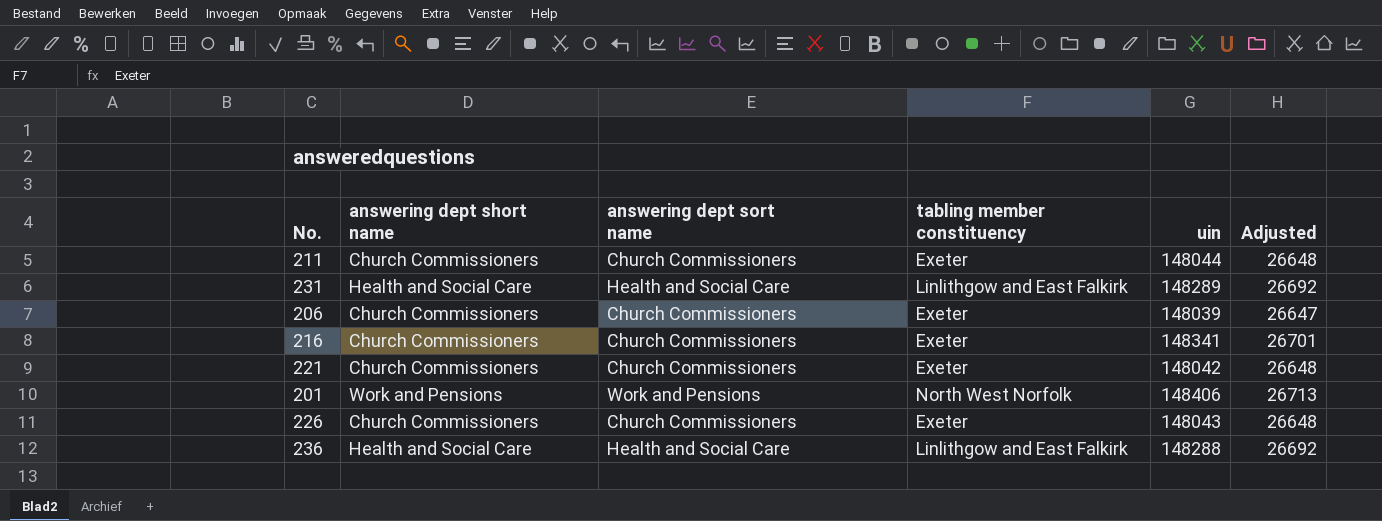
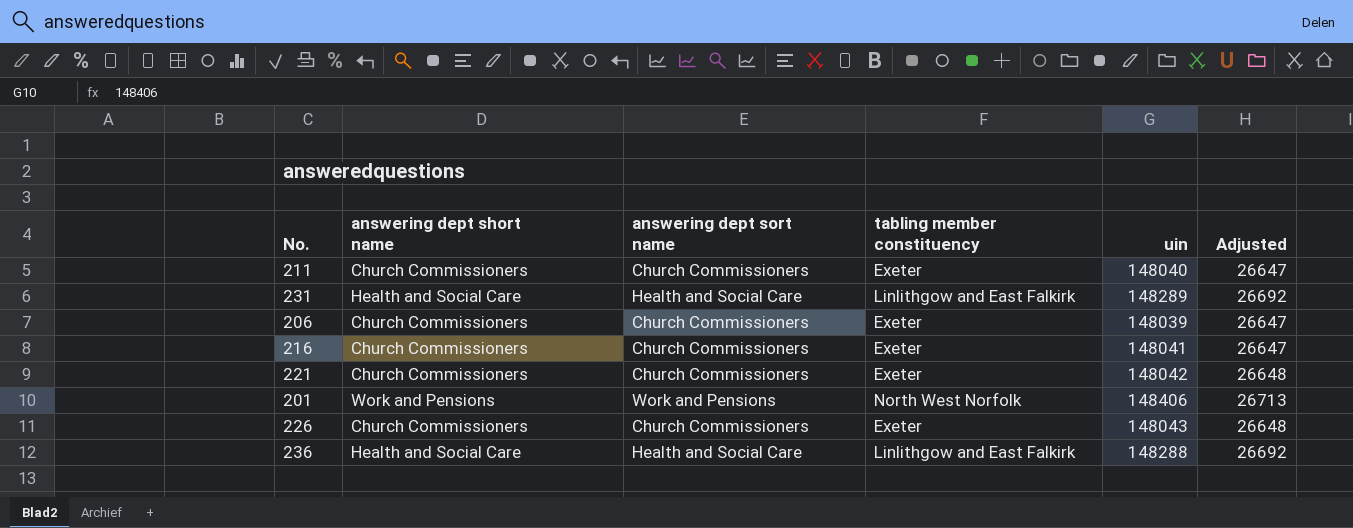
211 | uin: 148044 -> 148040
211 | Adjusted: 26648 -> 26647
216 | uin: 148341 -> 148041
216 | Adjusted: 26701 -> 26647

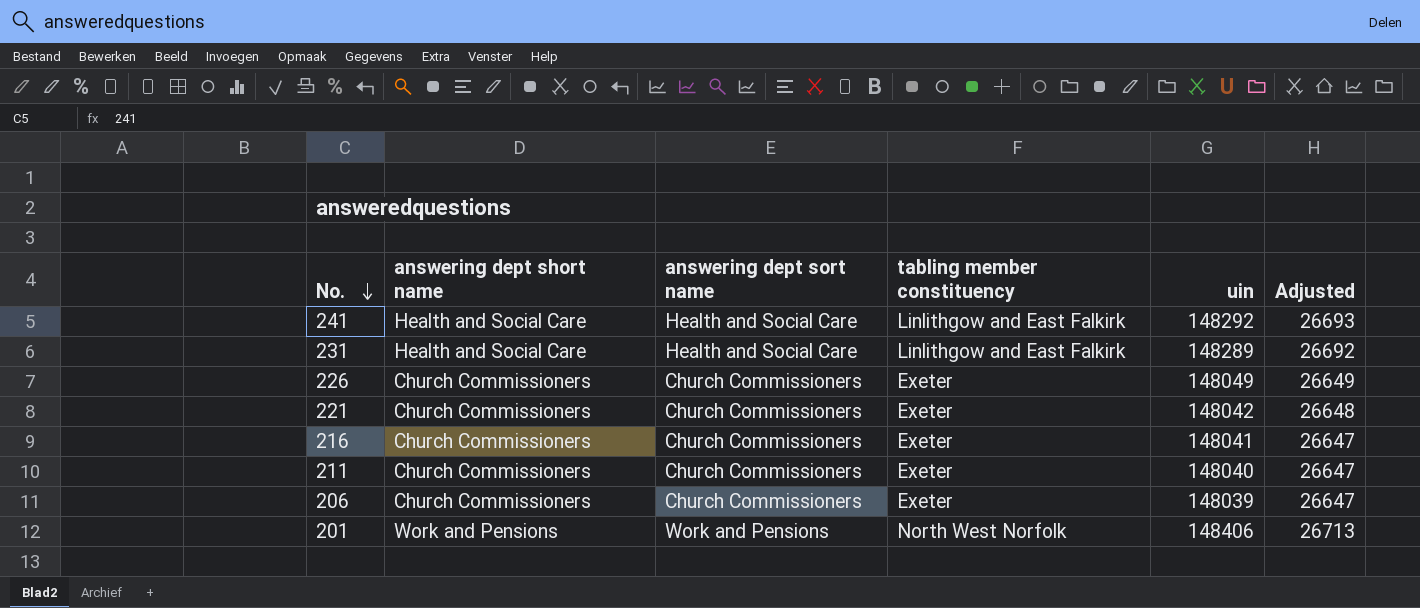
row order: none -> No. descending
row 236: Health and Social Care | Health and Social Care | Linlithgow and East Falkirk | 148288 | 26692 -> none
row 241: none -> Health and Social Care | Health and Social Care | Linlithgow and East Falkirk | 148292 | 26693
226 | uin: 148043 -> 148049
226 | Adjusted: 26648 -> 26649

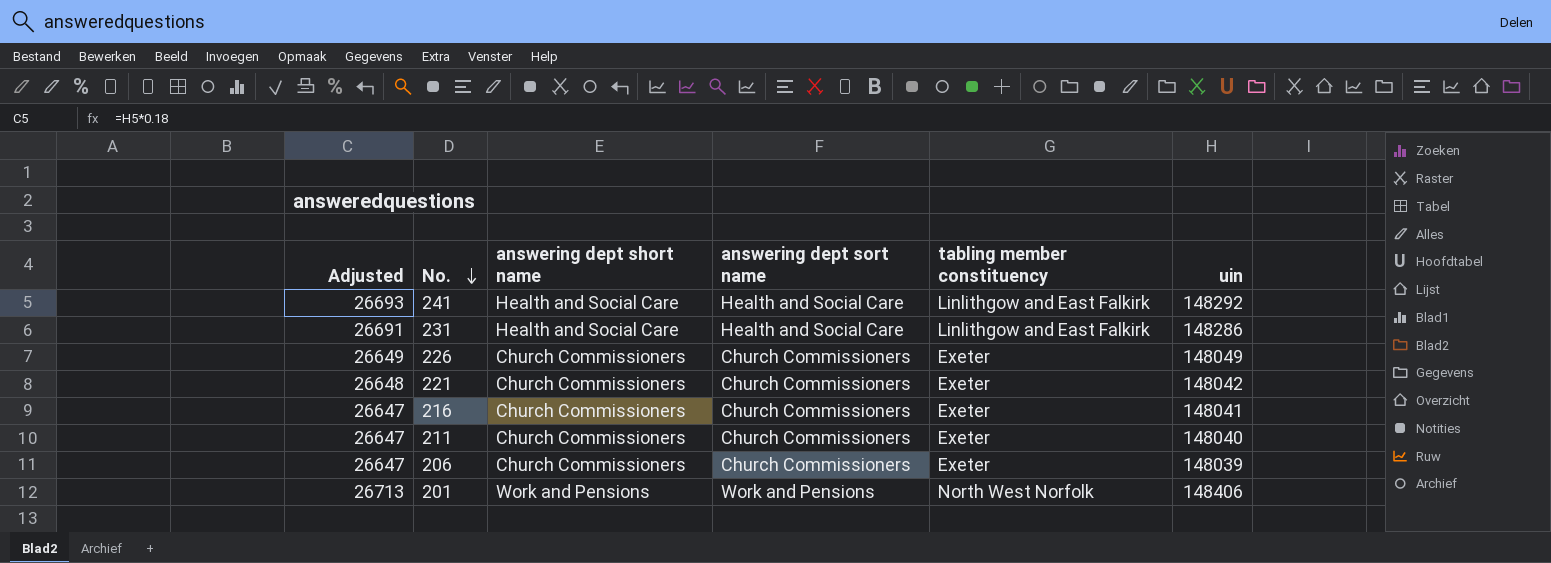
column Adjusted | position: 6 -> 1
231 | Adjusted: 26692 -> 26691
231 | uin: 148289 -> 148286

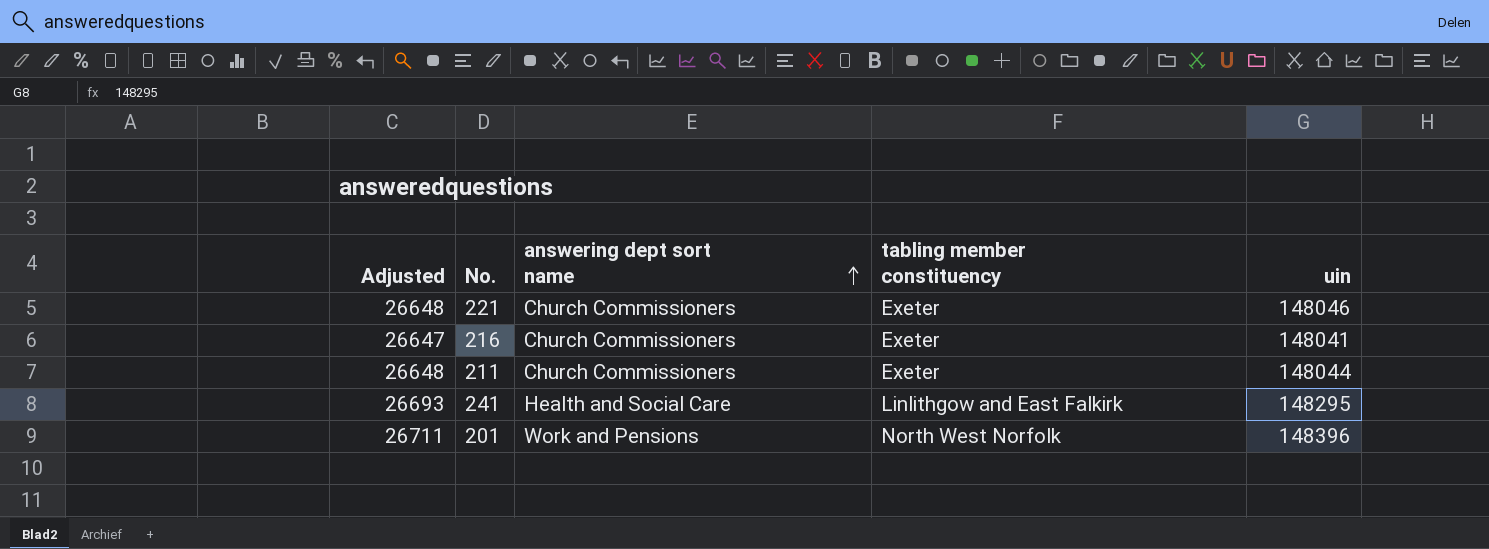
row order: No. descending -> answering dept sort name ascending
column answering dept short name | position: 3 -> none
row 231: 26691 | Health and Social Care | Health and Social Care | Linlithgow and East Falkirk | 148286 -> none
row 226: 26649 | Church Commissioners | Church Commissioners | Exeter | 148049 -> none
row 206: 26647 | Church Commissioners | Church Commissioners | Exeter | 148039 -> none
221 | uin: 148042 -> 148046
211 | Adjusted: 26647 -> 26648
211 | uin: 148040 -> 148044
241 | uin: 148292 -> 148295
201 | Adjusted: 26713 -> 26711
201 | uin: 148406 -> 148396

